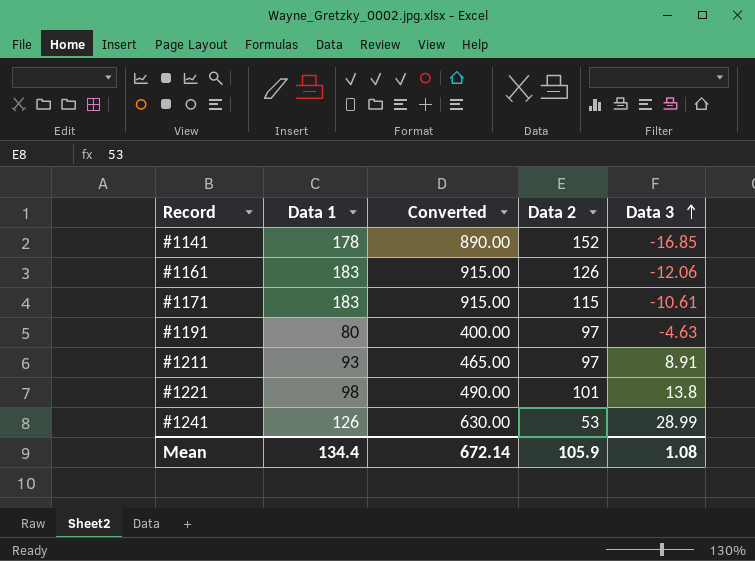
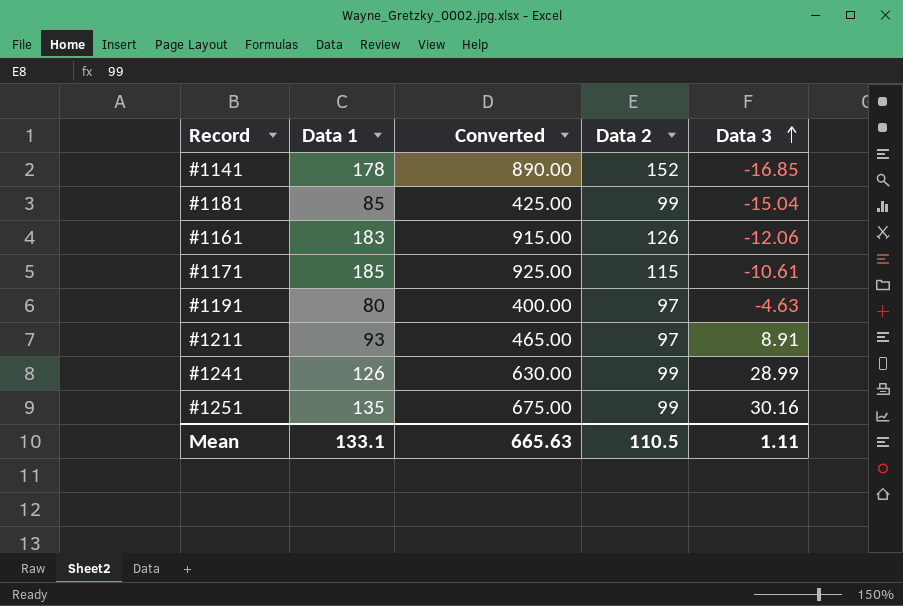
row #1221: 98 | 490.00 | 101 | 13.8 -> none
row #1181: none -> 85 | 425.00 | 99 | -15.04
#1171 | Data 1: 183 -> 185
#1171 | Converted: 915.00 -> 925.00
#1241 | Data 2: 53 -> 99
row #1251: none -> 135 | 675.00 | 99 | 30.16
Mean | Data 1: 134.4 -> 133.1
Mean | Converted: 672.14 -> 665.63
Mean | Data 2: 105.9 -> 110.5
Mean | Data 3: 1.08 -> 1.11

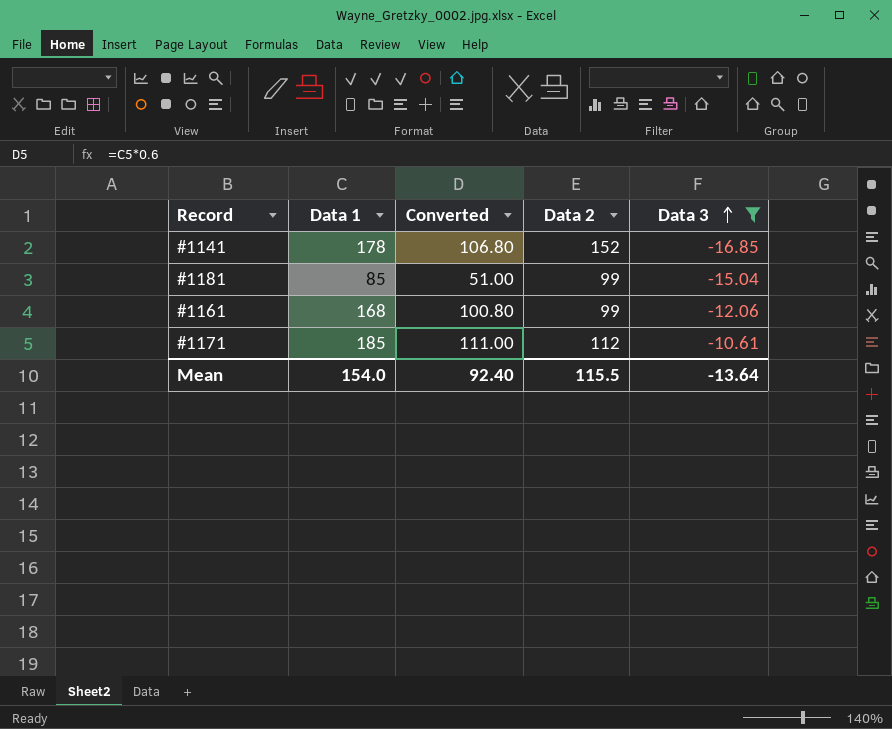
filter: none -> Data 3 <= -10.61
column Converted | formula: [Data 1] * 5 -> [Data 1] * 0.6
#1161 | Data 1: 183 -> 168
#1161 | Data 2: 126 -> 99
#1171 | Data 2: 115 -> 112
Mean | Data 1: 133.1 -> 154.0
Mean | Converted: 665.63 -> 92.40
Mean | Data 2: 110.5 -> 115.5
Mean | Data 3: 1.11 -> -13.64

